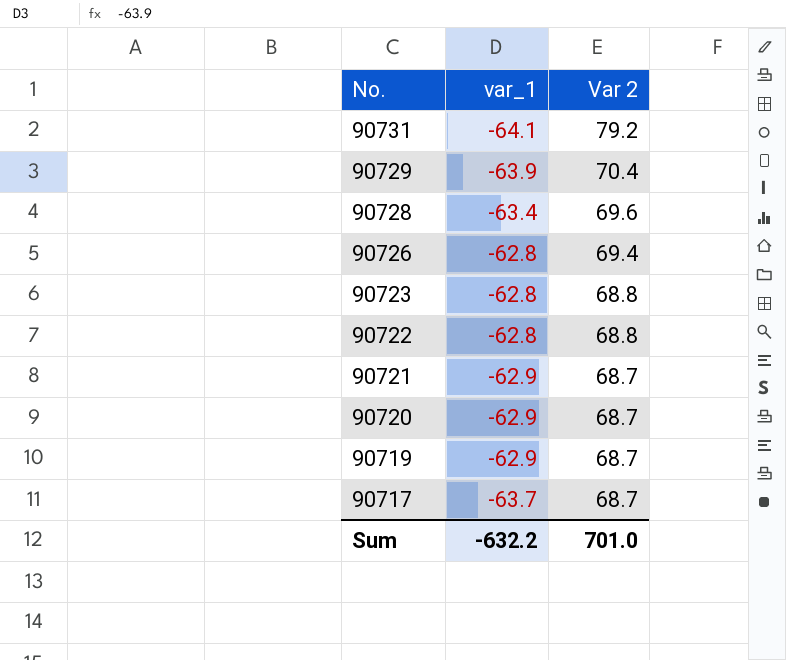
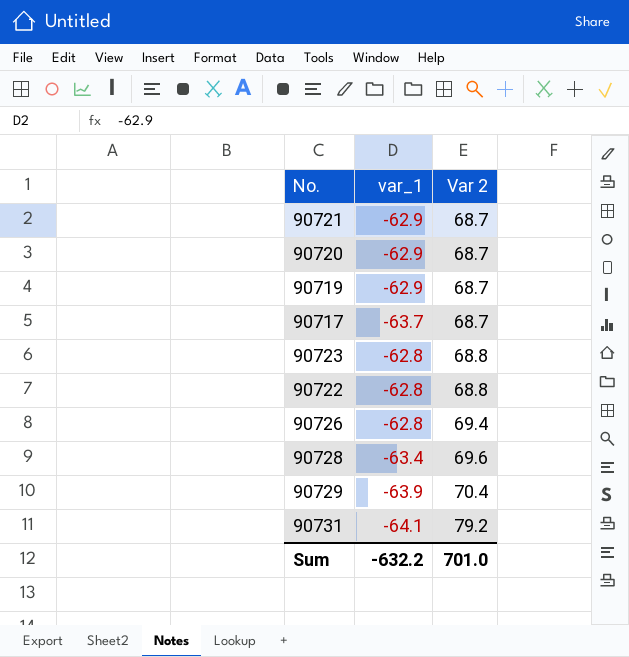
row order: No. descending -> Var 2 ascending

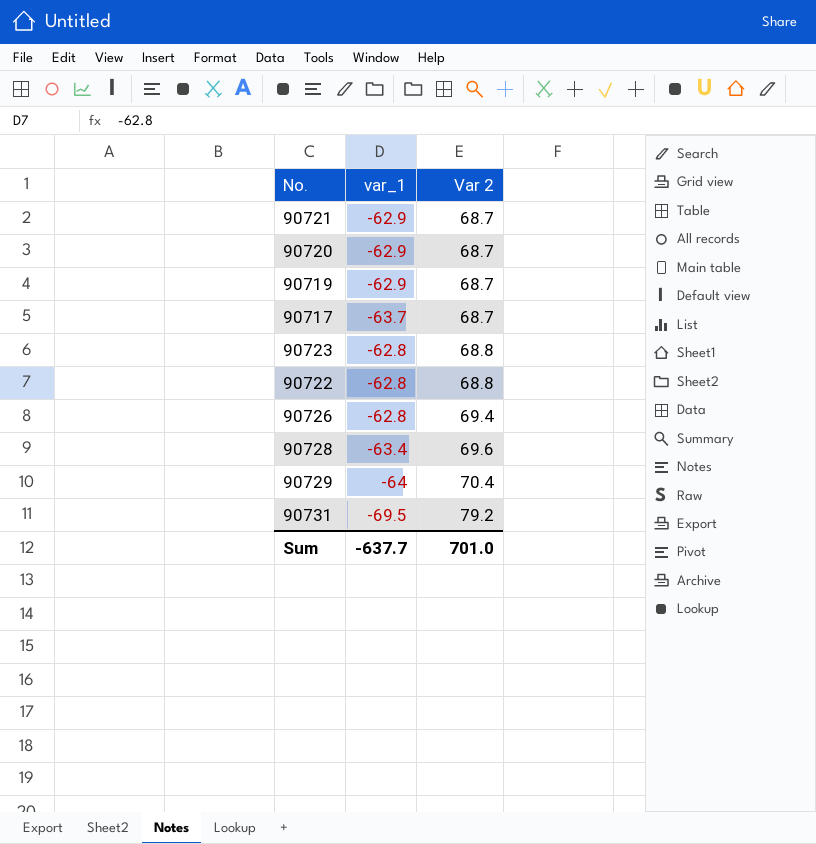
90729 | var_1: -63.9 -> -64
90731 | var_1: -64.1 -> -69.5
Sum | var_1: -632.2 -> -637.7

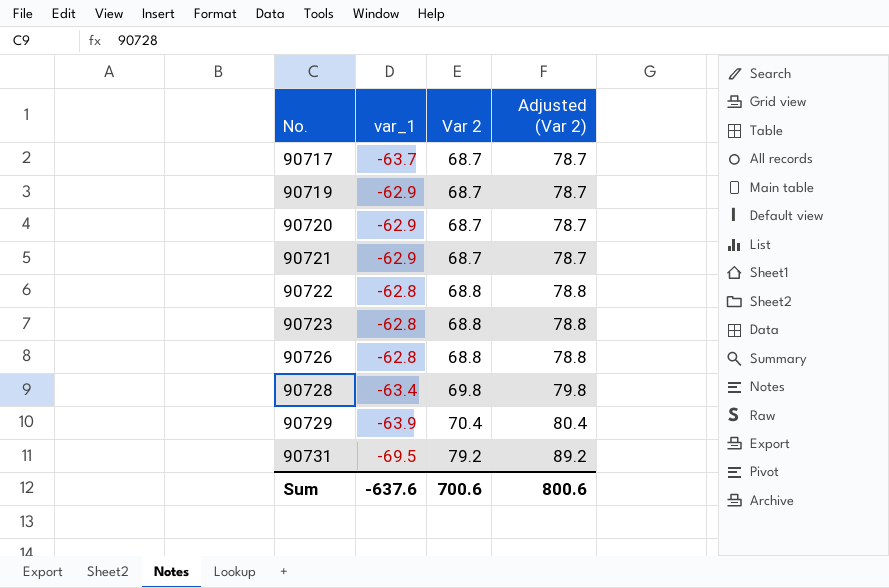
row order: Var 2 ascending -> No. ascending
column Adjusted (Var 2) | formula: none -> [Var 2] + 10
90726 | Var 2: 69.4 -> 68.8
90728 | Var 2: 69.6 -> 69.8
90729 | var_1: -64 -> -63.9
Sum | var_1: -637.7 -> -637.6
Sum | Var 2: 701.0 -> 700.6

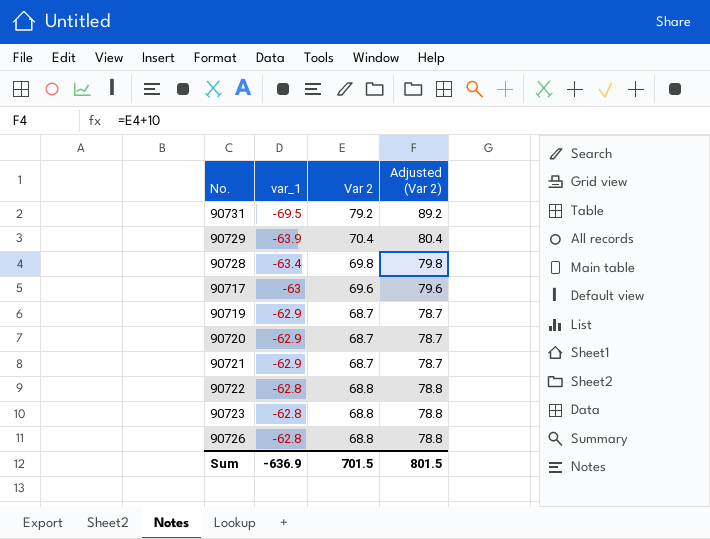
row order: No. ascending -> var_1 ascending
90717 | var_1: -63.7 -> -63
90717 | Var 2: 68.7 -> 69.6
90717 | Adjusted (Var 2): 78.7 -> 79.6
Sum | var_1: -637.6 -> -636.9
Sum | Var 2: 700.6 -> 701.5
Sum | Adjusted (Var 2): 800.6 -> 801.5

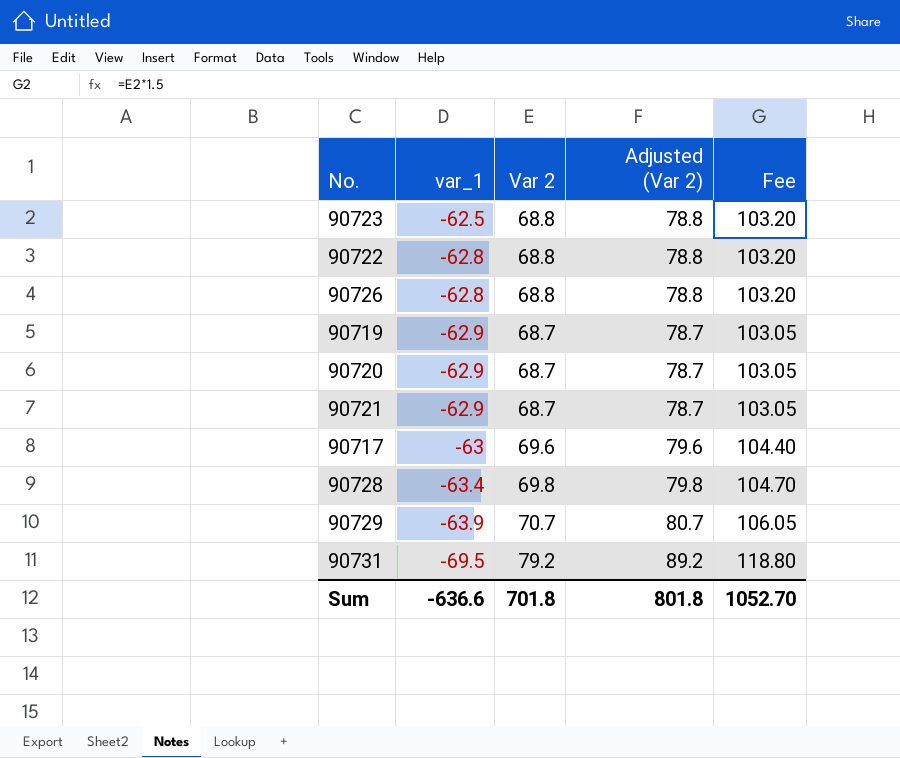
row order: var_1 ascending -> var_1 descending
column Fee | formula: none -> [Var 2] * 1.5
90723 | var_1: -62.8 -> -62.5
90729 | Var 2: 70.4 -> 70.7
90729 | Adjusted (Var 2): 80.4 -> 80.7
Sum | var_1: -636.9 -> -636.6
Sum | Var 2: 701.5 -> 701.8
Sum | Adjusted (Var 2): 801.5 -> 801.8

